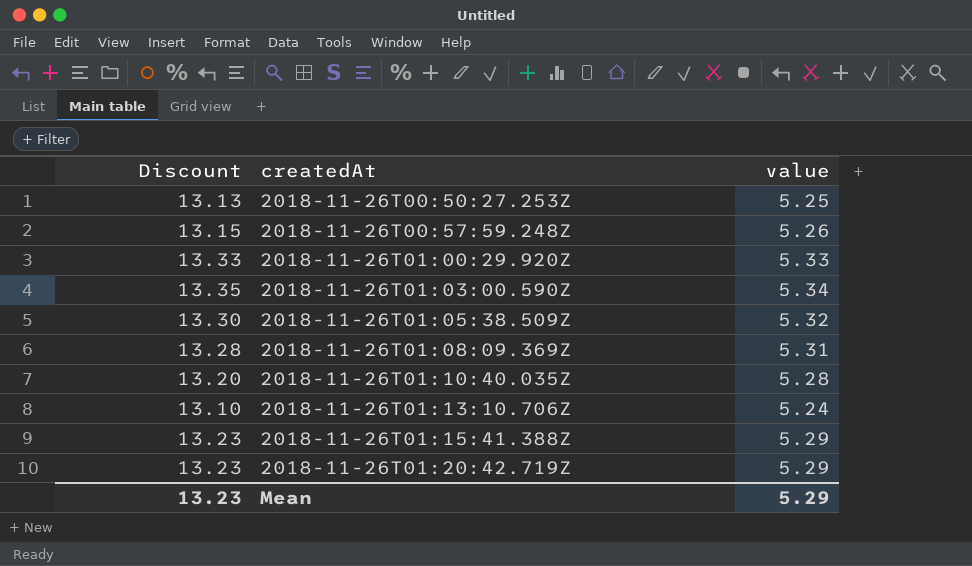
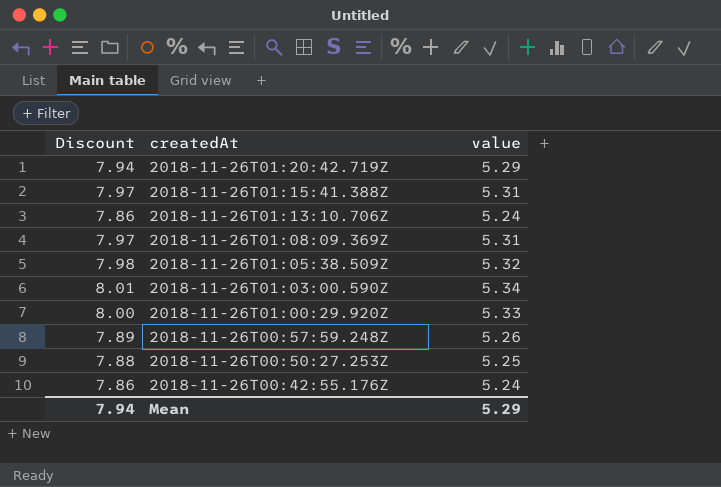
row order: createdAt ascending -> createdAt descending
column Discount | formula: [value] * 2.5 -> [value] * 1.5
row 2018-11-26T01:10:40.035Z: 13.20 | 5.28 -> none
2018-11-26T01:15:41.388Z | value: 5.29 -> 5.31
row 2018-11-26T00:42:55.176Z: none -> 7.86 | 5.24
Mean | Discount: 13.23 -> 7.94

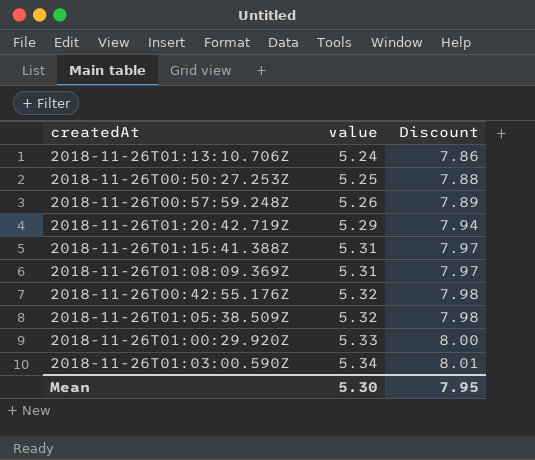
row order: createdAt descending -> value ascending
column Discount | position: 1 -> 3
2018-11-26T00:42:55.176Z | value: 5.24 -> 5.32
2018-11-26T00:42:55.176Z | Discount: 7.86 -> 7.98
Mean | value: 5.29 -> 5.30
Mean | Discount: 7.94 -> 7.95

